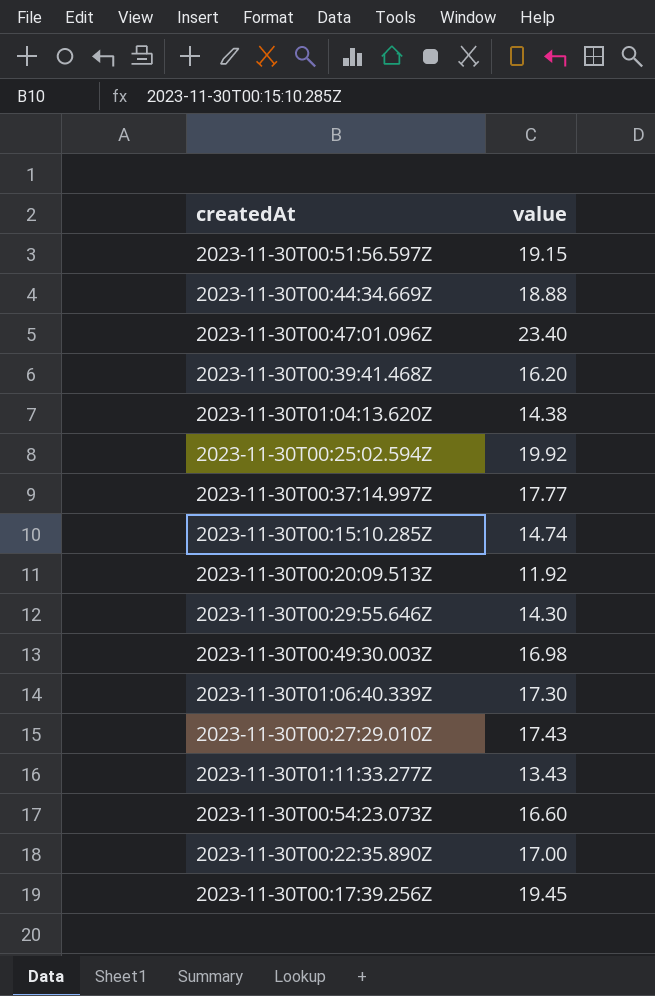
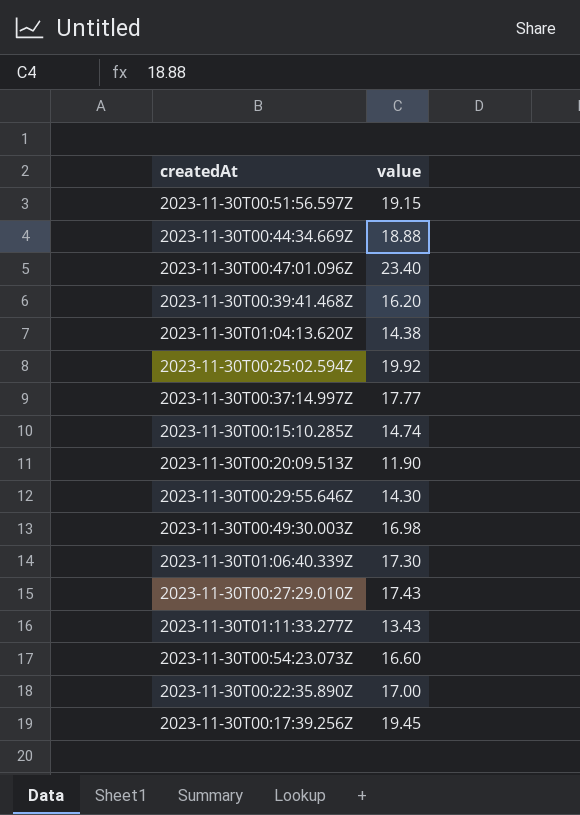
2023-11-30T00:20:09.513Z | value: 11.92 -> 11.90

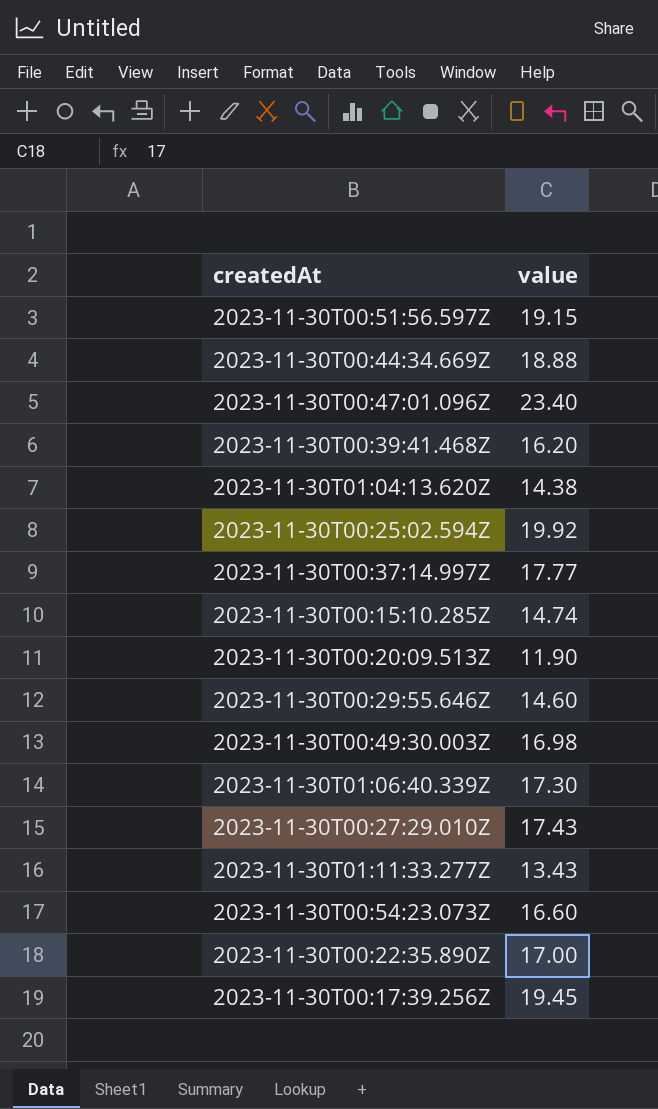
2023-11-30T00:29:55.646Z | value: 14.30 -> 14.60

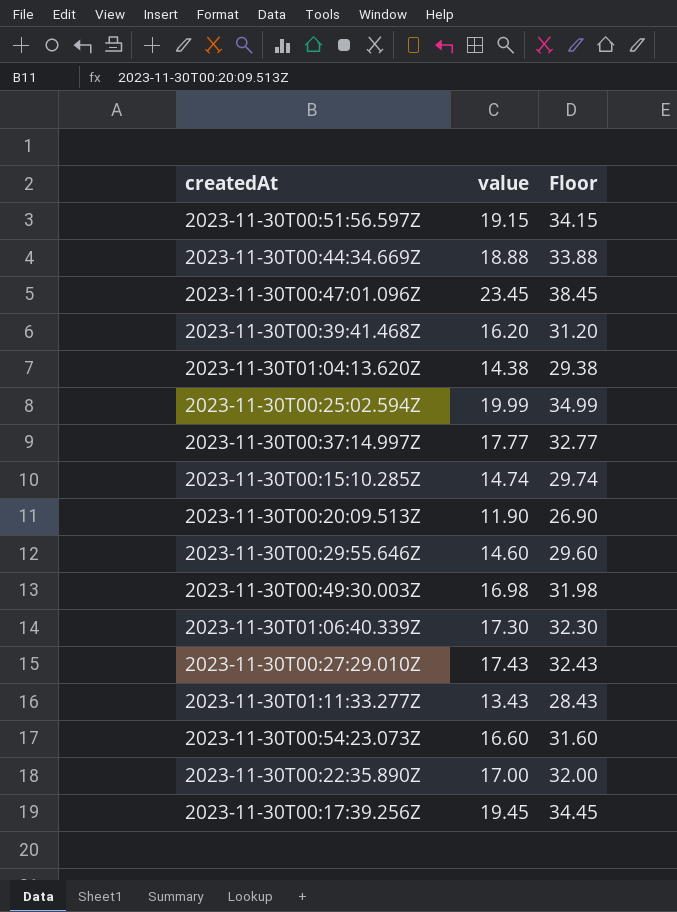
column Floor | formula: none -> [value] + 15
2023-11-30T00:47:01.096Z | value: 23.40 -> 23.45
2023-11-30T00:25:02.594Z | value: 19.92 -> 19.99

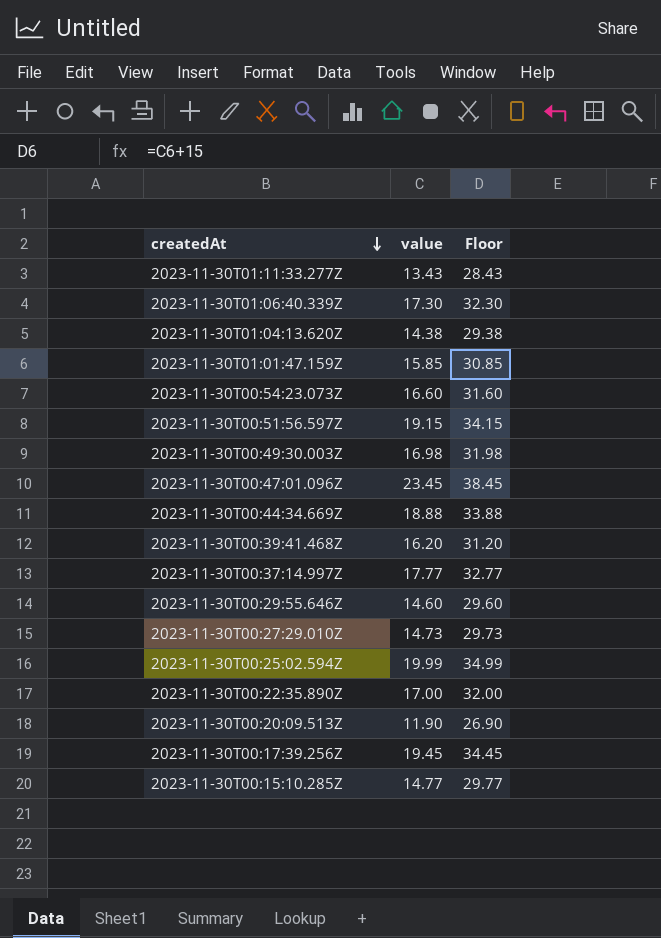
row order: none -> createdAt descending
row 2023-11-30T01:01:47.159Z: none -> 15.85 | 30.85
2023-11-30T00:27:29.010Z | value: 17.43 -> 14.73
2023-11-30T00:27:29.010Z | Floor: 32.43 -> 29.73
2023-11-30T00:15:10.285Z | value: 14.74 -> 14.77
2023-11-30T00:15:10.285Z | Floor: 29.74 -> 29.77

